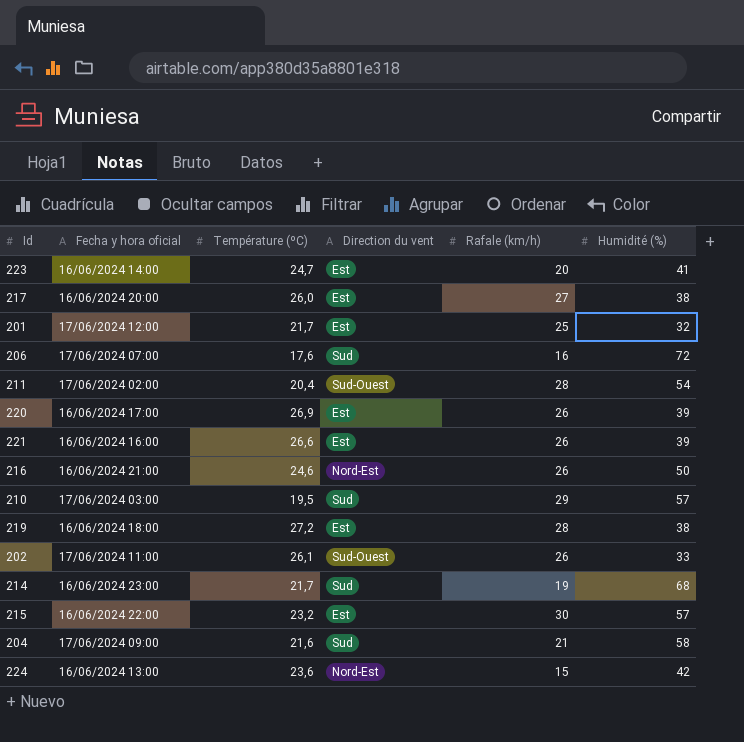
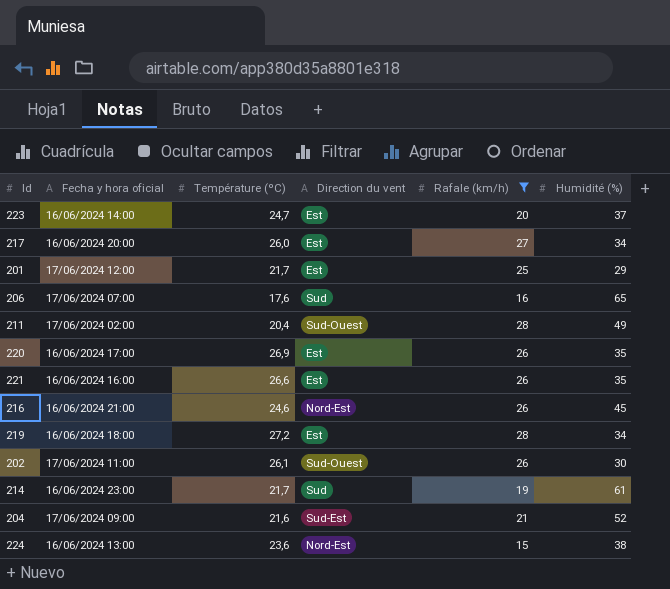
filter: none -> Rafale (km/h) <= 28
223 | Humidité (%): 41 -> 37
217 | Humidité (%): 38 -> 34
201 | Humidité (%): 32 -> 29
206 | Humidité (%): 72 -> 65
211 | Humidité (%): 54 -> 49
220 | Humidité (%): 39 -> 35
221 | Humidité (%): 39 -> 35
216 | Humidité (%): 50 -> 45
219 | Humidité (%): 38 -> 34
202 | Humidité (%): 33 -> 30
214 | Humidité (%): 68 -> 61
204 | Direction du vent: Sud -> Sud-Est
204 | Humidité (%): 58 -> 52
224 | Humidité (%): 42 -> 38

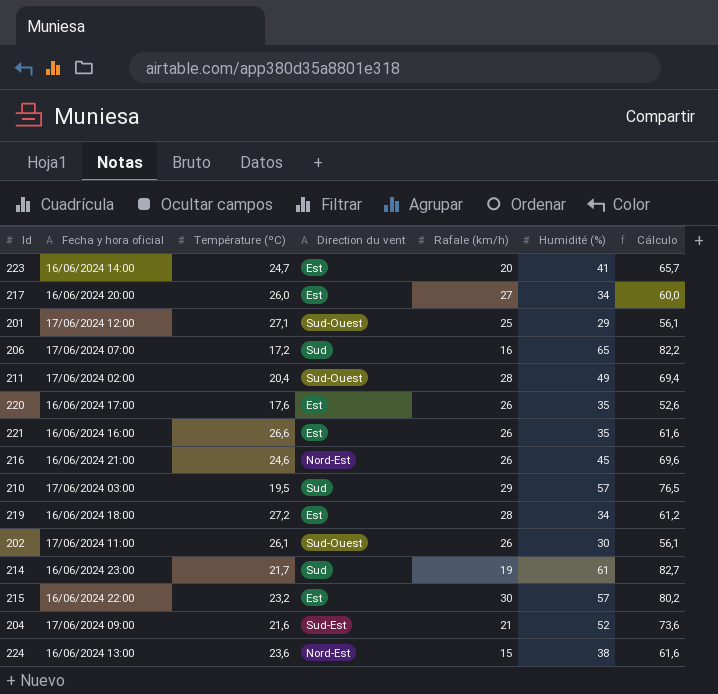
filter: Rafale (km/h) <= 28 -> none
column Cálculo | formula: none -> [Température (ºC)] + [Humidité (%)]
223 | Humidité (%): 37 -> 41
201 | Température (ºC): 21,7 -> 27,1
201 | Direction du vent: Est -> Sud-Ouest
206 | Température (ºC): 17,6 -> 17,2
220 | Température (ºC): 26,9 -> 17,6

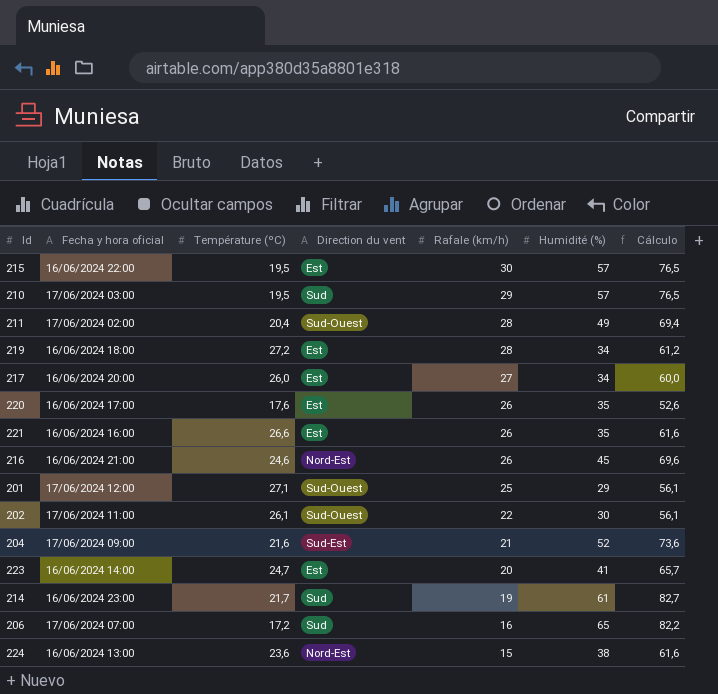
row order: none -> Rafale (km/h) descending
215 | Température (ºC): 23,2 -> 19,5
215 | Cálculo: 80,2 -> 76,5
202 | Rafale (km/h): 26 -> 22

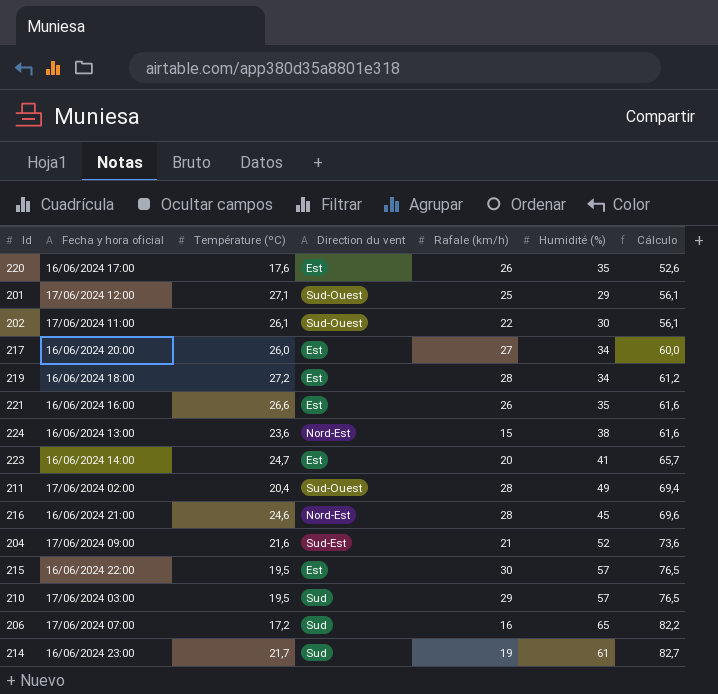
row order: Rafale (km/h) descending -> Cálculo ascending
216 | Rafale (km/h): 26 -> 28

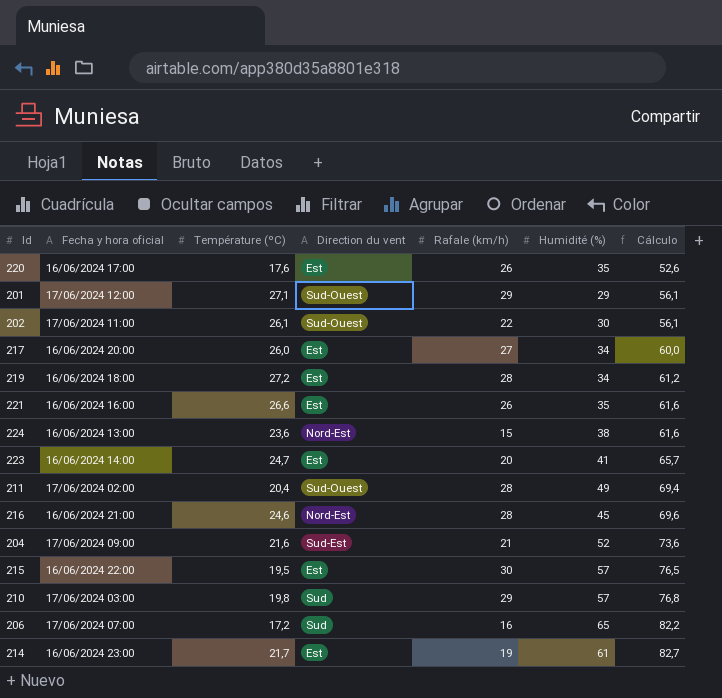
201 | Rafale (km/h): 25 -> 29
210 | Température (ºC): 19,5 -> 19,8
210 | Cálculo: 76,5 -> 76,8
214 | Direction du vent: Sud -> Est

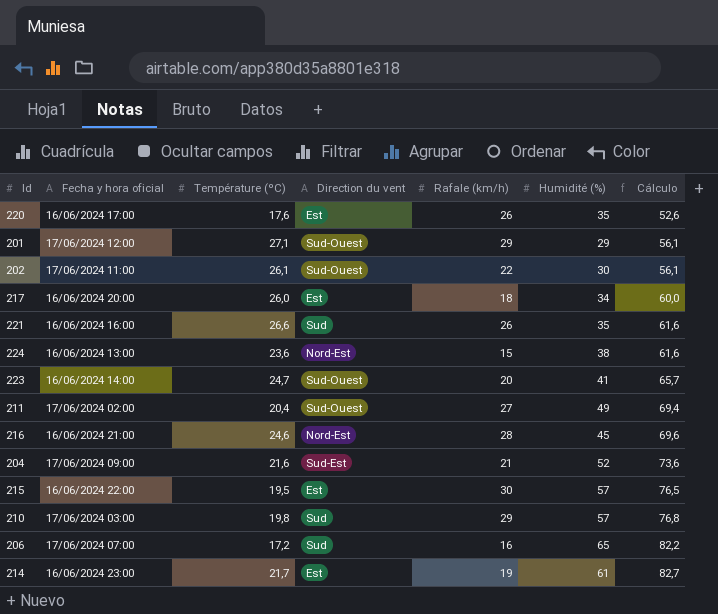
row 219: 16/06/2024 18:00 | 27,2 | Est | 28 | 34 | 61,2 -> none
217 | Rafale (km/h): 27 -> 18
221 | Direction du vent: Est -> Sud
223 | Direction du vent: Est -> Sud-Ouest
211 | Rafale (km/h): 28 -> 27

